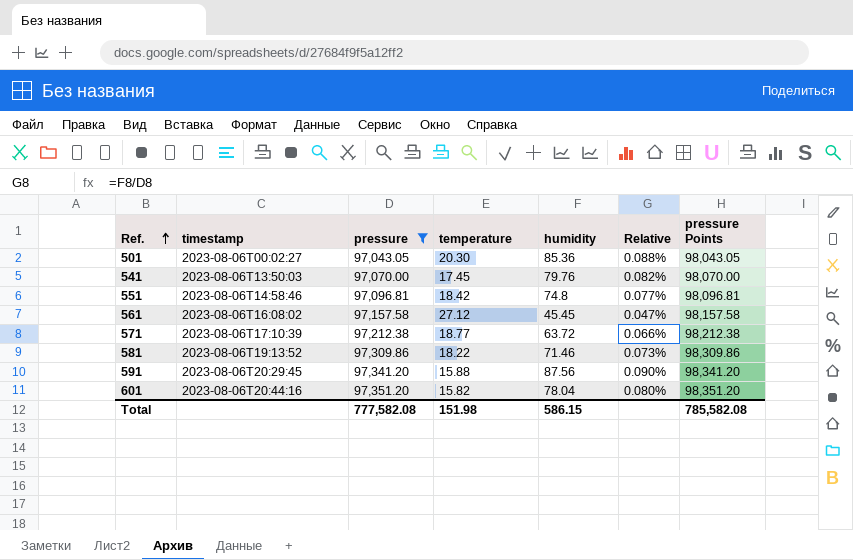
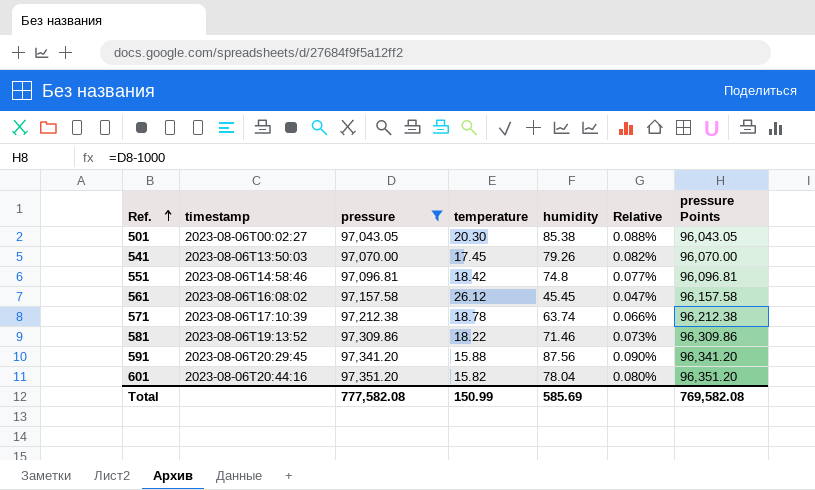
column pressure Points | formula: [pressure] + 1000 -> [pressure] - 1000
501 | humidity: 85.36 -> 85.38
541 | humidity: 79.76 -> 79.26
561 | temperature: 27.12 -> 26.12
571 | temperature: 18.77 -> 18.78
571 | humidity: 63.72 -> 63.74
Total | temperature: 151.98 -> 150.99
Total | humidity: 586.15 -> 585.69
Total | pressure Points: 785,582.08 -> 769,582.08

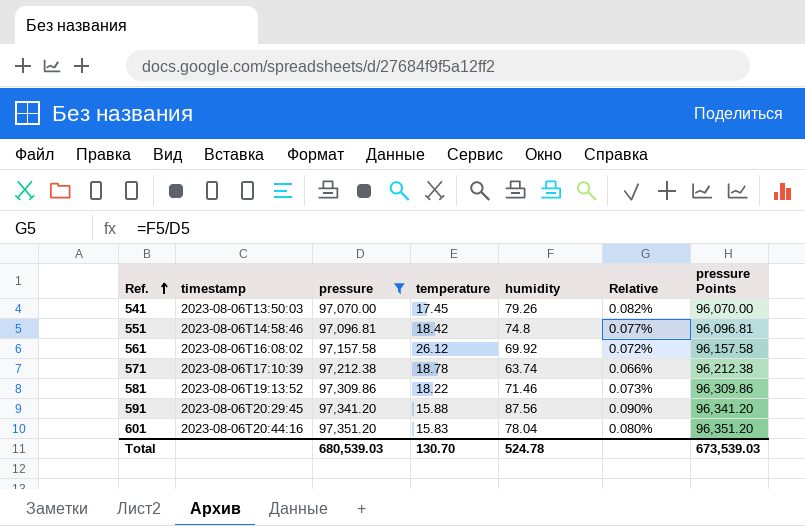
row 501: 2023-08-06T00:02:27 | 97,043.05 | 20.30 | 85.38 | 0.088% | 96,043.05 -> none
561 | humidity: 45.45 -> 69.92
561 | Relative: 0.047% -> 0.072%
601 | temperature: 15.82 -> 15.83
Total | pressure: 777,582.08 -> 680,539.03
Total | temperature: 150.99 -> 130.70
Total | humidity: 585.69 -> 524.78
Total | pressure Points: 769,582.08 -> 673,539.03

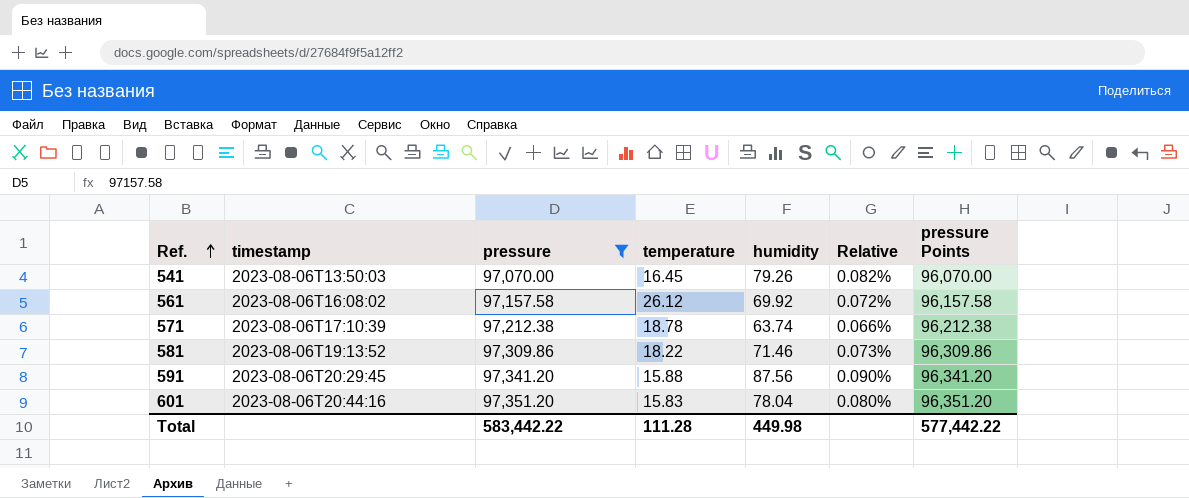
row 551: 2023-08-06T14:58:46 | 97,096.81 | 18.42 | 74.8 | 0.077% | 96,096.81 -> none
541 | temperature: 17.45 -> 16.45
Total | pressure: 680,539.03 -> 583,442.22
Total | temperature: 130.70 -> 111.28
Total | humidity: 524.78 -> 449.98
Total | pressure Points: 673,539.03 -> 577,442.22

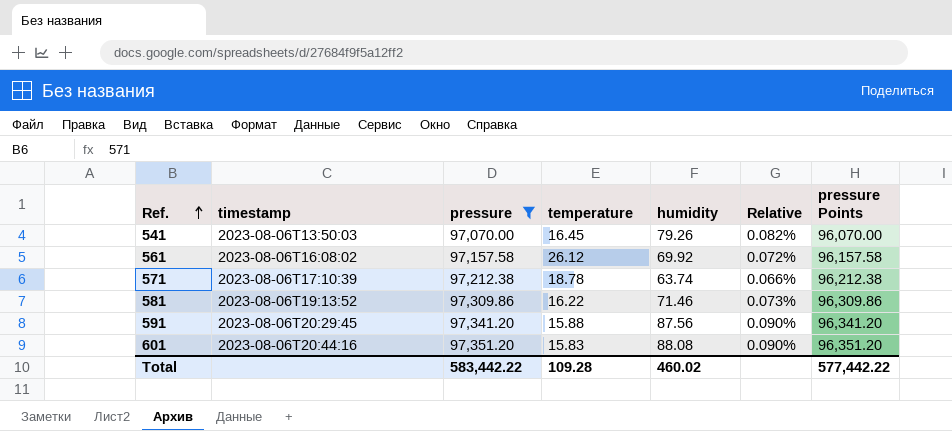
581 | temperature: 18.22 -> 16.22
601 | humidity: 78.04 -> 88.08
601 | Relative: 0.080% -> 0.090%
Total | temperature: 111.28 -> 109.28
Total | humidity: 449.98 -> 460.02

